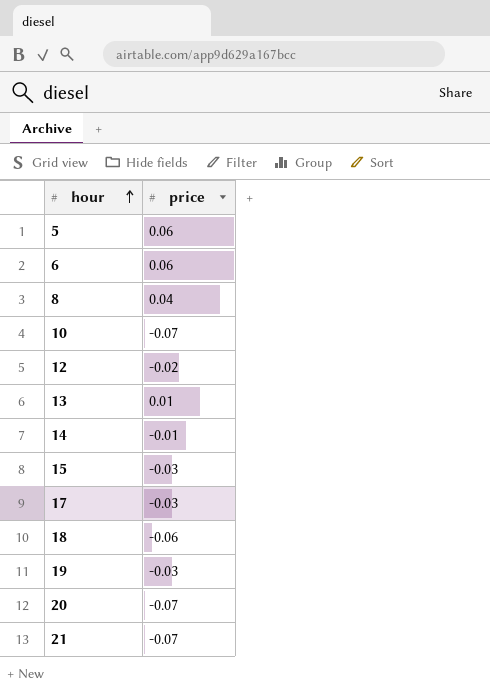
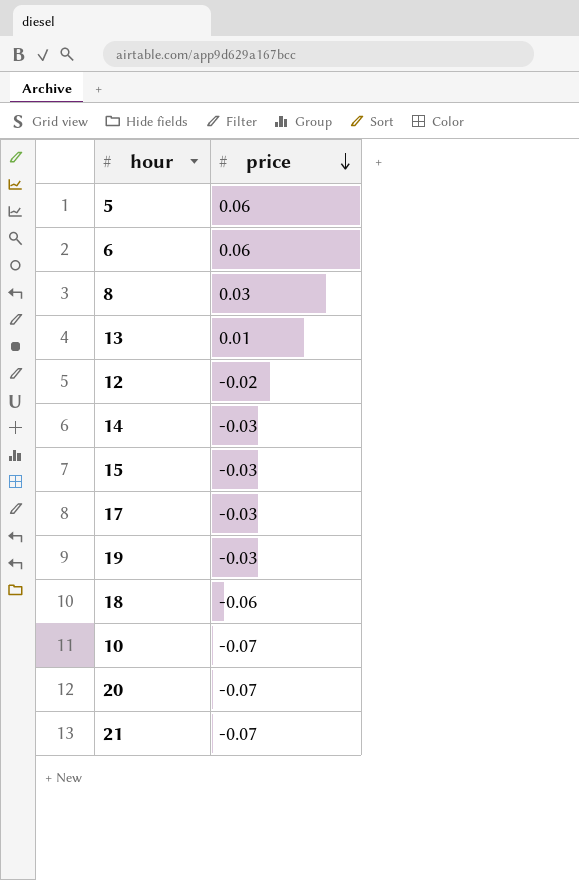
row order: hour ascending -> price descending
8 | price: 0.04 -> 0.03
14 | price: -0.01 -> -0.03

